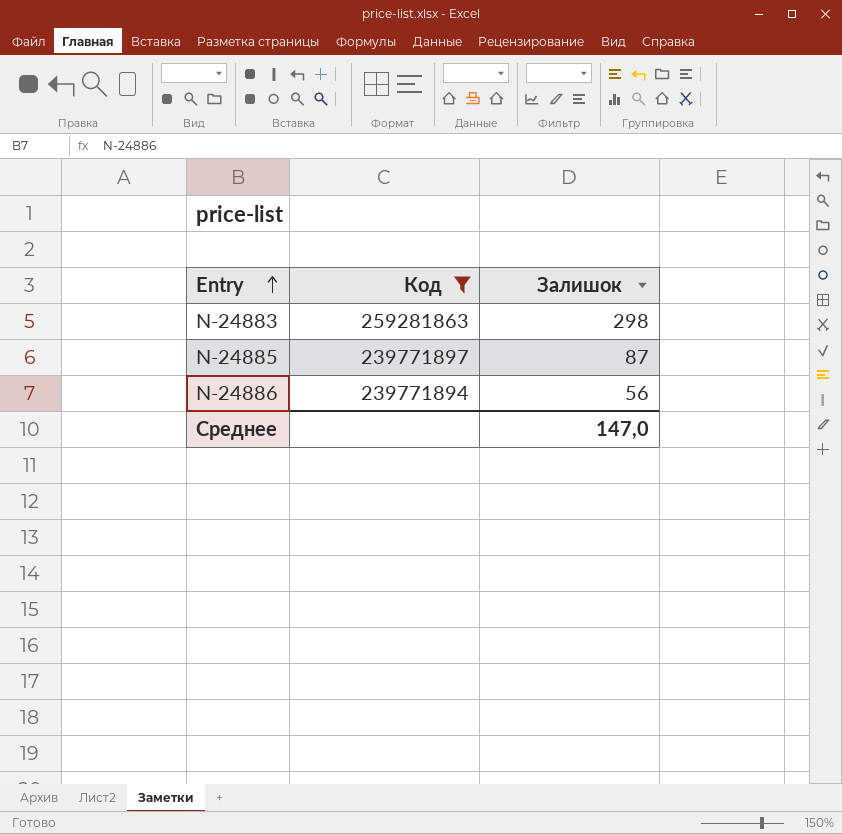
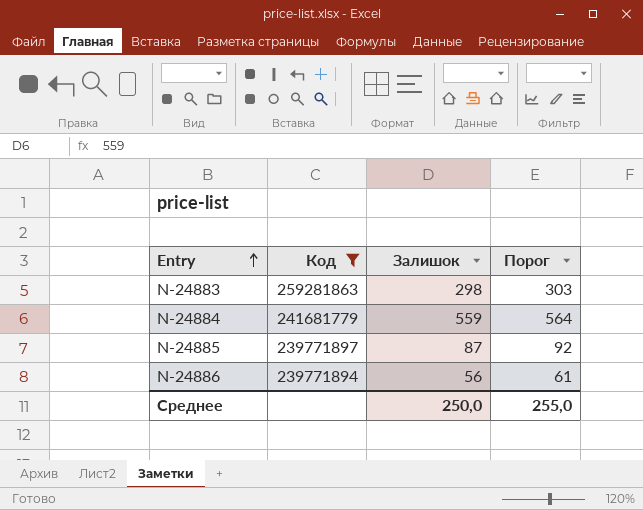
column Порог | formula: none -> [Залишок] + 5
row N-24884: none -> 241681779 | 559 | 564
Среднее | Залишок: 147,0 -> 250,0

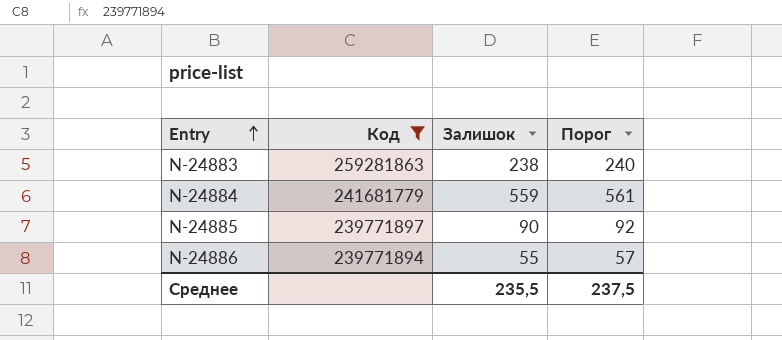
column Порог | formula: [Залишок] + 5 -> [Залишок] + 2
N-24883 | Залишок: 298 -> 238
N-24885 | Залишок: 87 -> 90
N-24886 | Залишок: 56 -> 55
Среднее | Залишок: 250,0 -> 235,5
Среднее | Порог: 255,0 -> 237,5

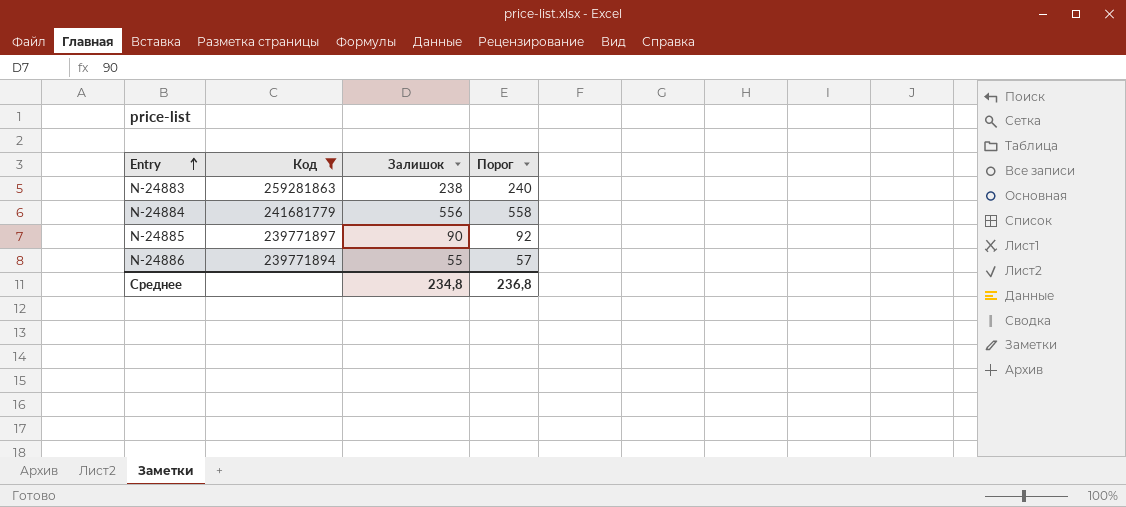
N-24884 | Залишок: 559 -> 556
N-24884 | Порог: 561 -> 558
Среднее | Залишок: 235,5 -> 234,8
Среднее | Порог: 237,5 -> 236,8

